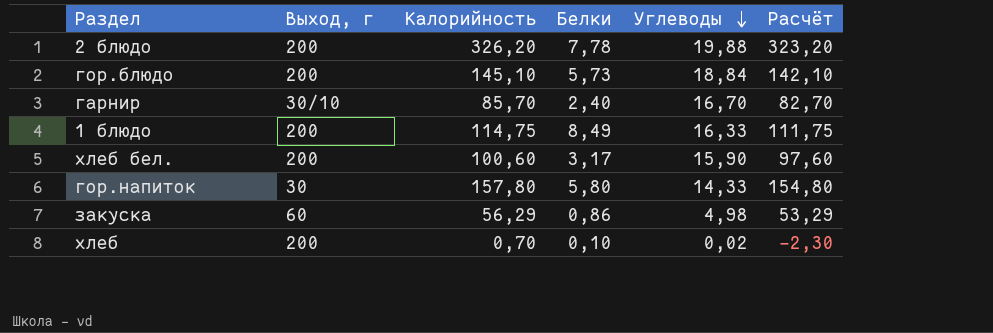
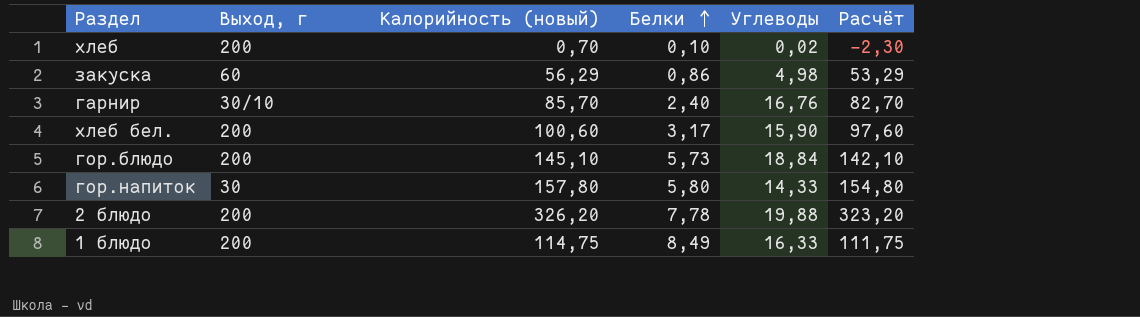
row order: Углеводы descending -> Белки ascending
column name: Калорийность -> Калорийность (новый)
гарнир | Углеводы: 16,70 -> 16,76

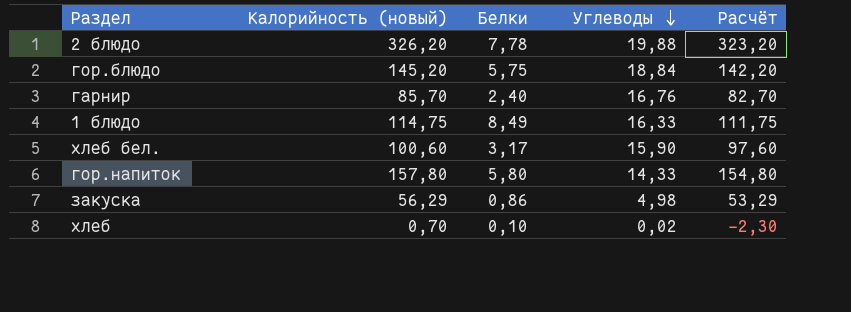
row order: Белки ascending -> Углеводы descending
column Выход, г | position: 2 -> none
гор.блюдо | Калорийность (новый): 145,10 -> 145,20
гор.блюдо | Белки: 5,73 -> 5,75
гор.блюдо | Расчёт: 142,10 -> 142,20

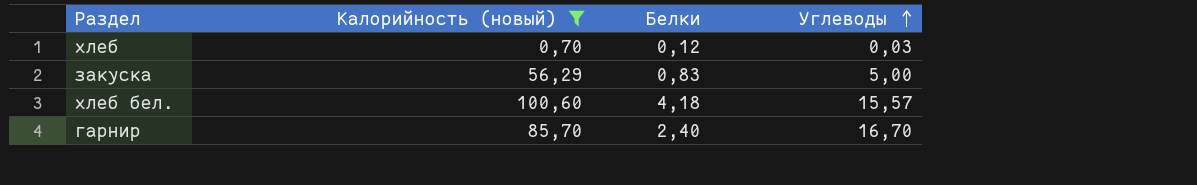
filter: none -> Калорийность (новый) <= 100,60
row order: Углеводы descending -> Углеводы ascending
column Расчёт | formula: [Калорийность (новый)] - 3 -> none
хлеб | Белки: 0,10 -> 0,12
хлеб | Углеводы: 0,02 -> 0,03
закуска | Белки: 0,86 -> 0,83
закуска | Углеводы: 4,98 -> 5,00
хлеб бел. | Белки: 3,17 -> 4,18
хлеб бел. | Углеводы: 15,90 -> 15,57
гарнир | Углеводы: 16,76 -> 16,70

